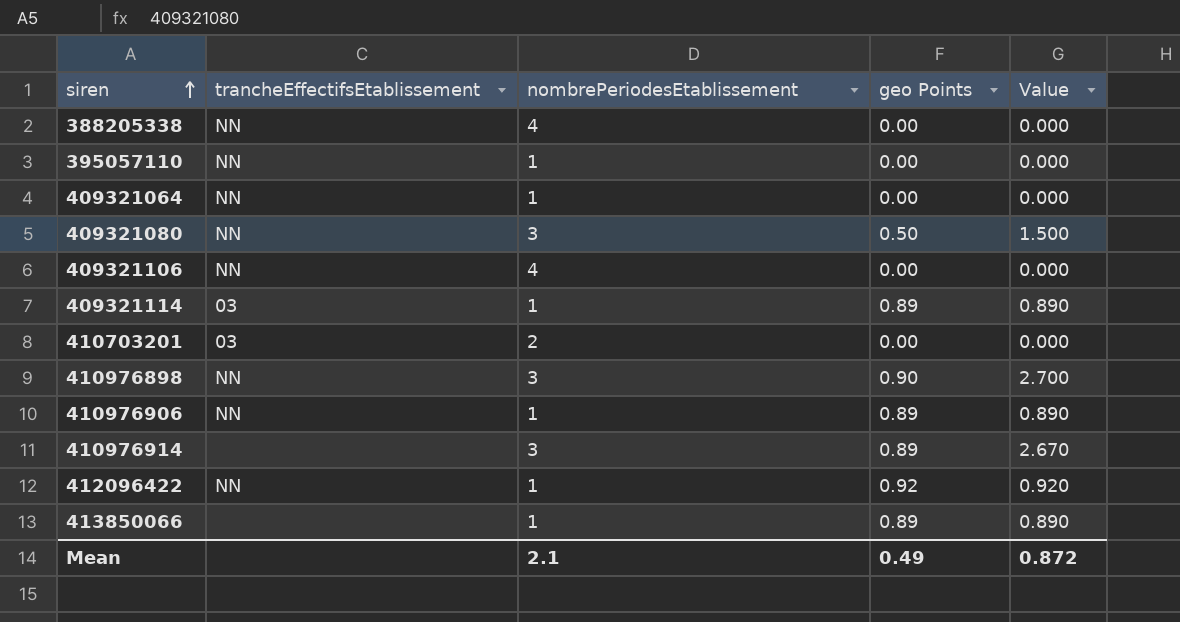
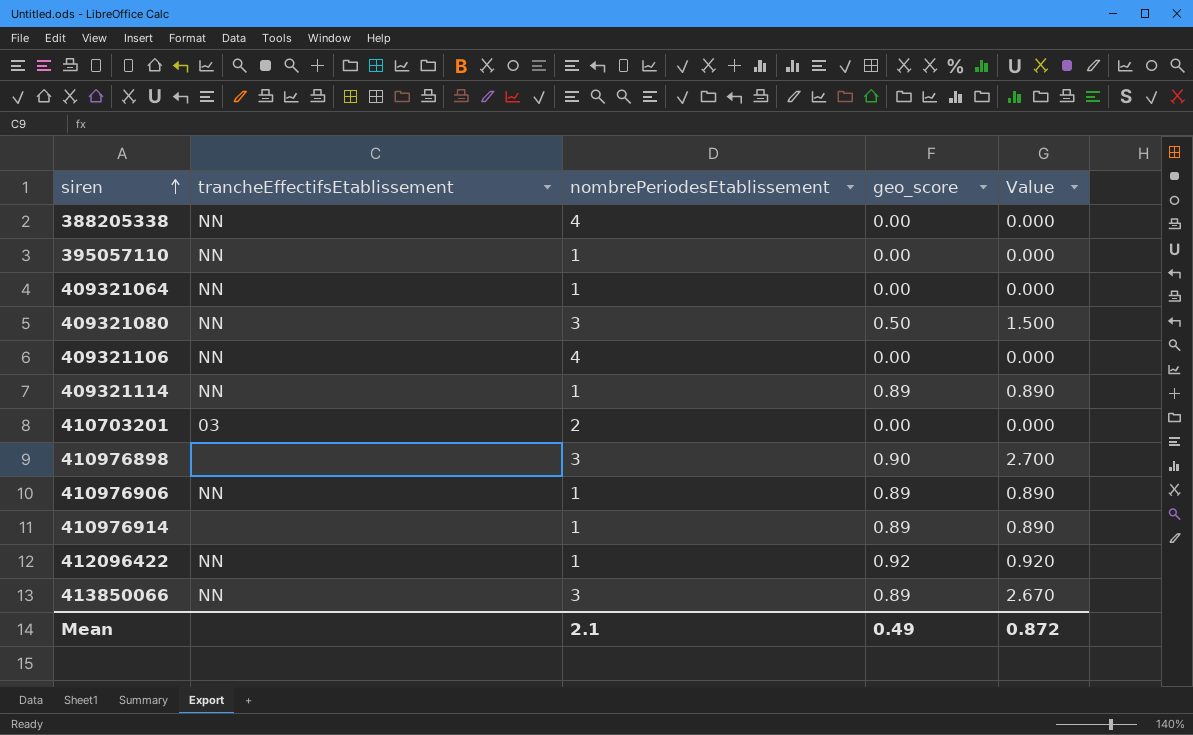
column name: geo Points -> geo_score
409321114 | trancheEffectifsEtablissement: 03 -> NN
410976898 | trancheEffectifsEtablissement: NN -> none
410976914 | nombrePeriodesEtablissement: 3 -> 1
410976914 | Value: 2.670 -> 0.890
413850066 | trancheEffectifsEtablissement: none -> NN
413850066 | nombrePeriodesEtablissement: 1 -> 3
413850066 | Value: 0.890 -> 2.670

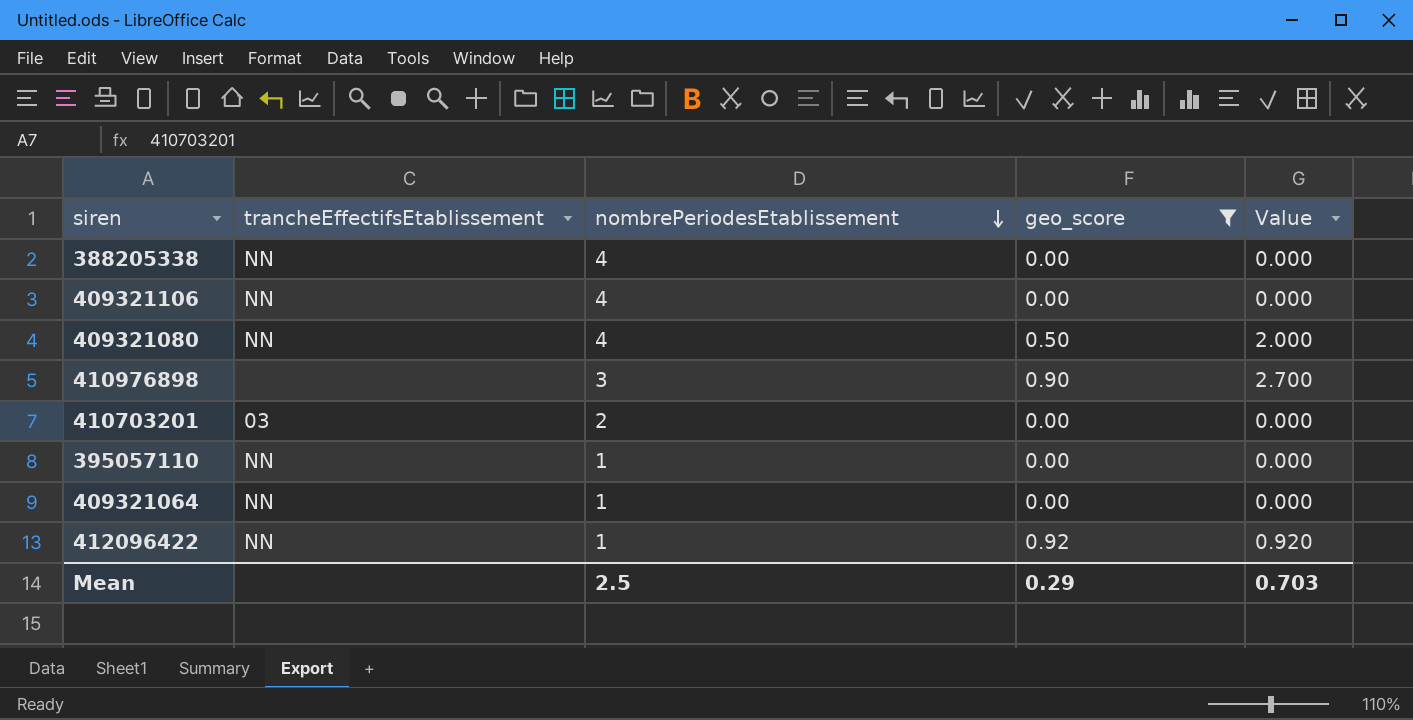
filter: none -> geo_score != 0.89
row order: siren ascending -> nombrePeriodesEtablissement descending
409321080 | nombrePeriodesEtablissement: 3 -> 4
409321080 | Value: 1.500 -> 2.000
Mean | nombrePeriodesEtablissement: 2.1 -> 2.5
Mean | geo_score: 0.49 -> 0.29
Mean | Value: 0.872 -> 0.703

